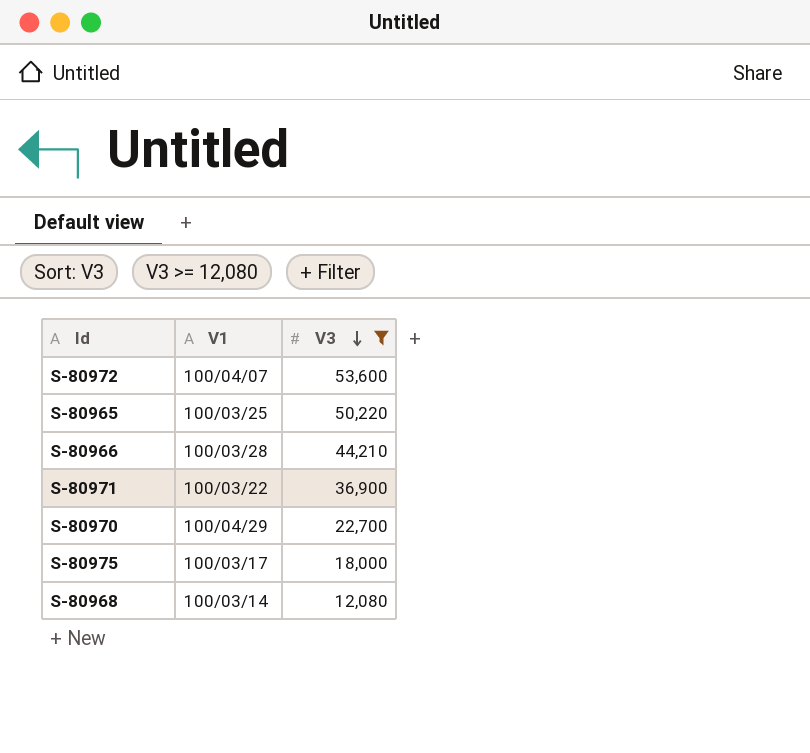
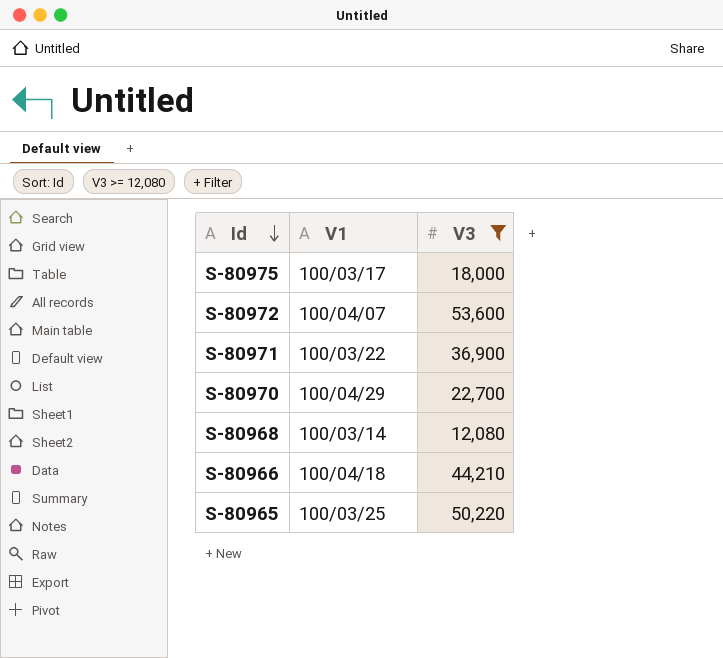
row order: V3 descending -> Id descending
S-80966 | V1: 100/03/28 -> 100/04/18

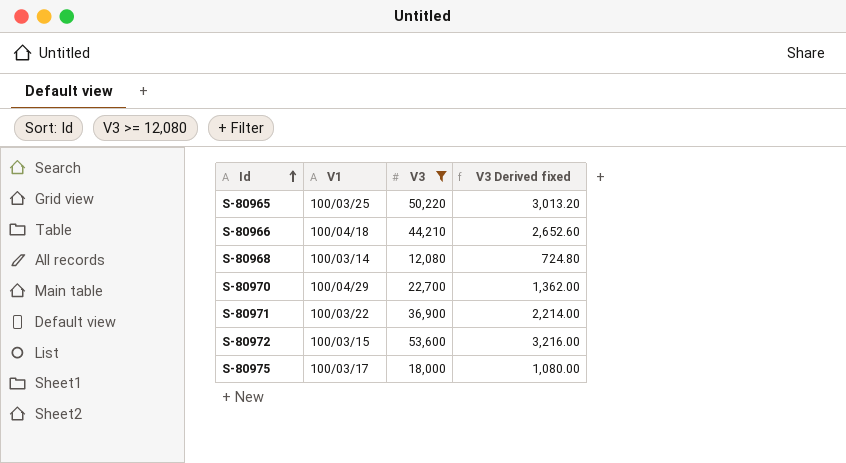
row order: Id descending -> Id ascending
column V3 Derived fixed | formula: none -> [V3] * 0.06
S-80972 | V1: 100/04/07 -> 100/03/15

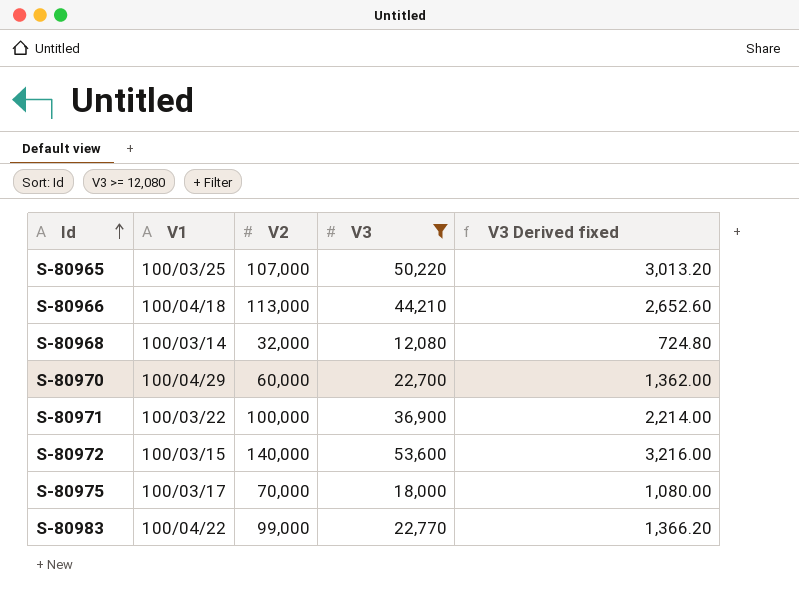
column V2 | position: none -> 3
row S-80983: none -> 100/04/22 | 99,000 | 22,770 | 1,366.20

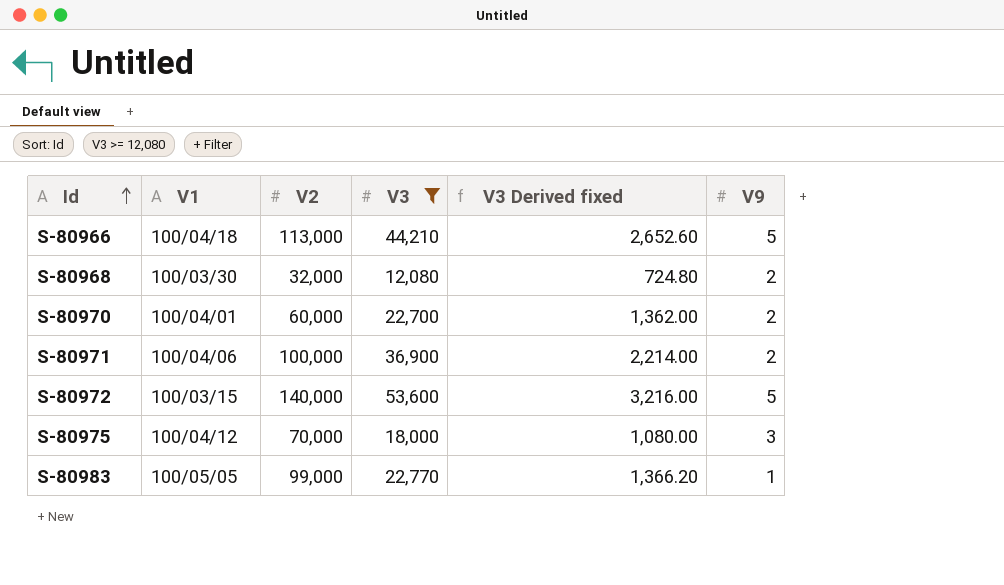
column V9 | position: none -> 6
row S-80965: 100/03/25 | 107,000 | 50,220 | 3,013.20 -> none
S-80968 | V1: 100/03/14 -> 100/03/30
S-80970 | V1: 100/04/29 -> 100/04/01
S-80971 | V1: 100/03/22 -> 100/04/06
S-80975 | V1: 100/03/17 -> 100/04/12
S-80983 | V1: 100/04/22 -> 100/05/05

